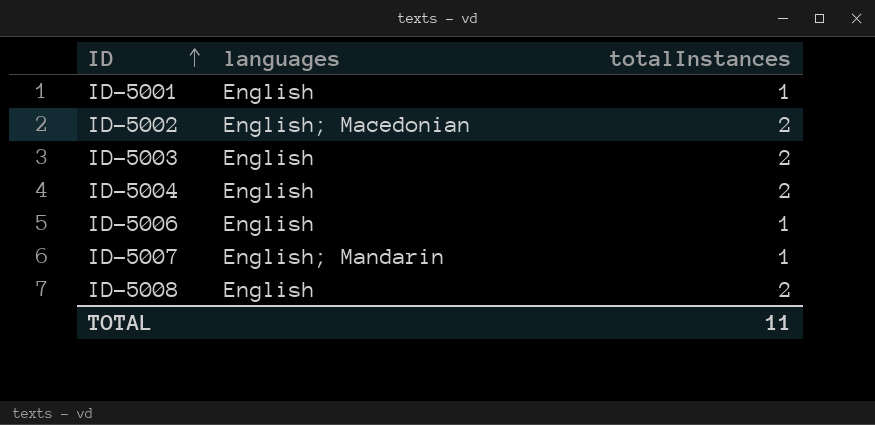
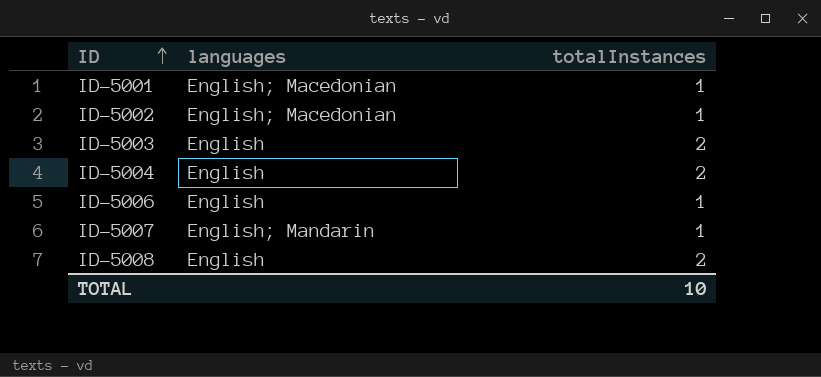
ID-5001 | languages: English -> English; Macedonian
ID-5002 | totalInstances: 2 -> 1
TOTAL | totalInstances: 11 -> 10

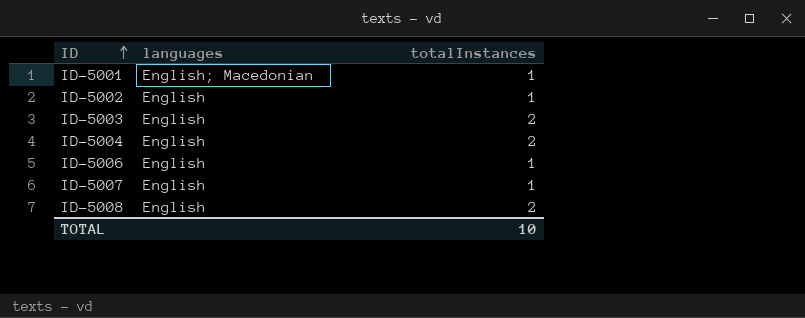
ID-5002 | languages: English; Macedonian -> English
ID-5007 | languages: English; Mandarin -> English

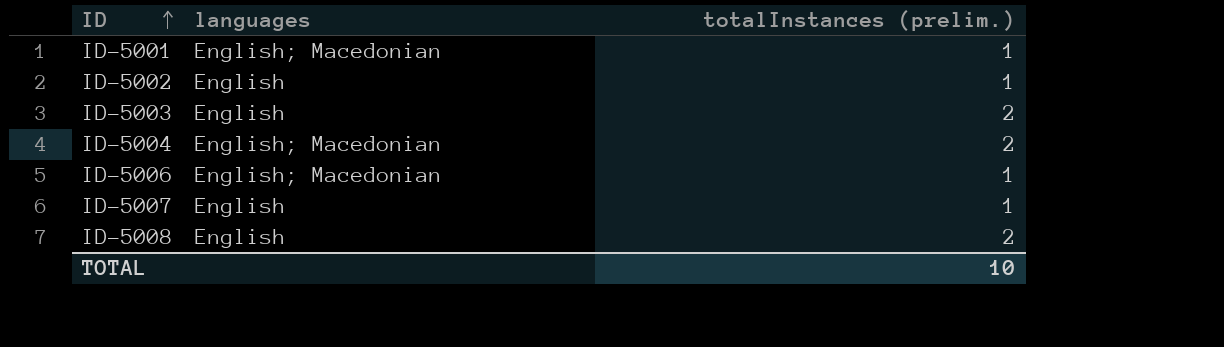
column name: totalInstances -> totalInstances (prelim.)
ID-5004 | languages: English -> English; Macedonian
ID-5006 | languages: English -> English; Macedonian

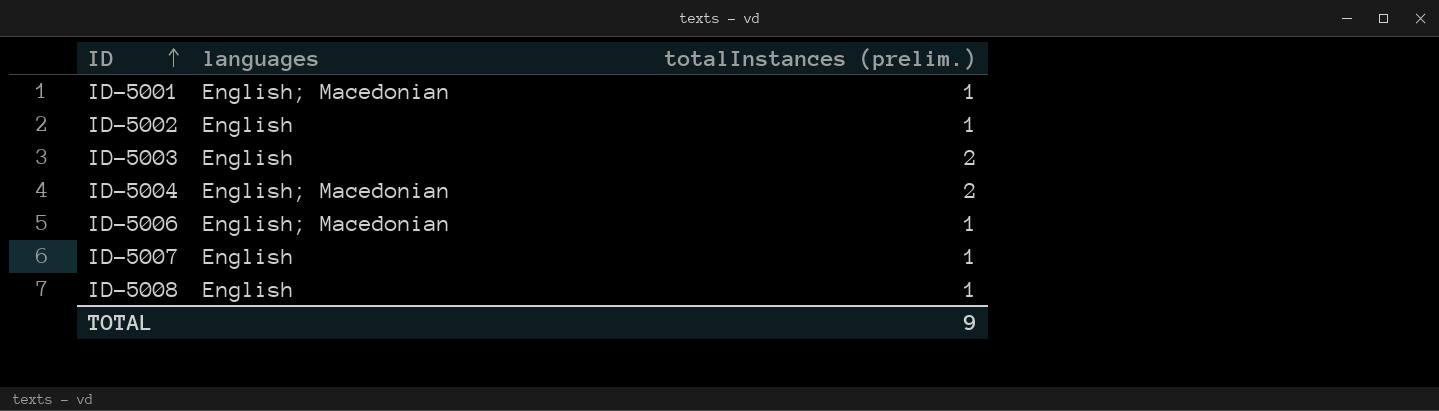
ID-5008 | totalInstances (prelim.): 2 -> 1
TOTAL | totalInstances (prelim.): 10 -> 9

